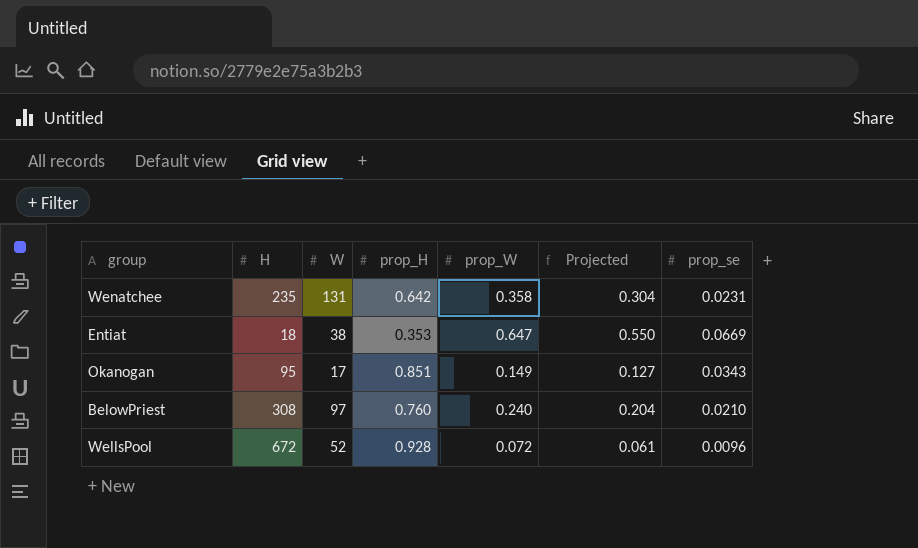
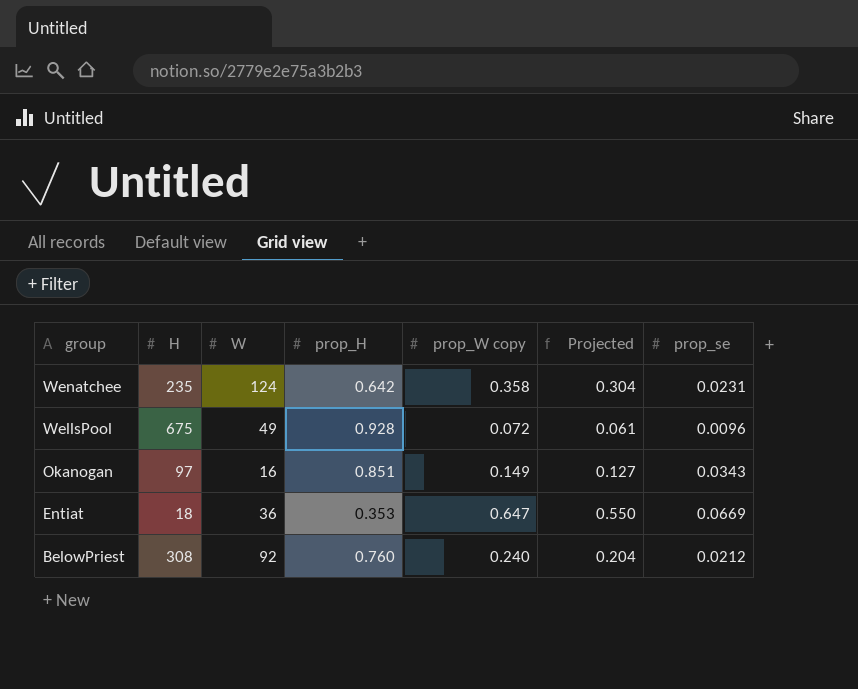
row order: none -> group descending
column name: prop_W -> prop_W copy
Wenatchee | W: 131 -> 124
WellsPool | H: 672 -> 675
WellsPool | W: 52 -> 49
Okanogan | H: 95 -> 97
Okanogan | W: 17 -> 16
Entiat | W: 38 -> 36
BelowPriest | W: 97 -> 92
BelowPriest | prop_se: 0.0210 -> 0.0212

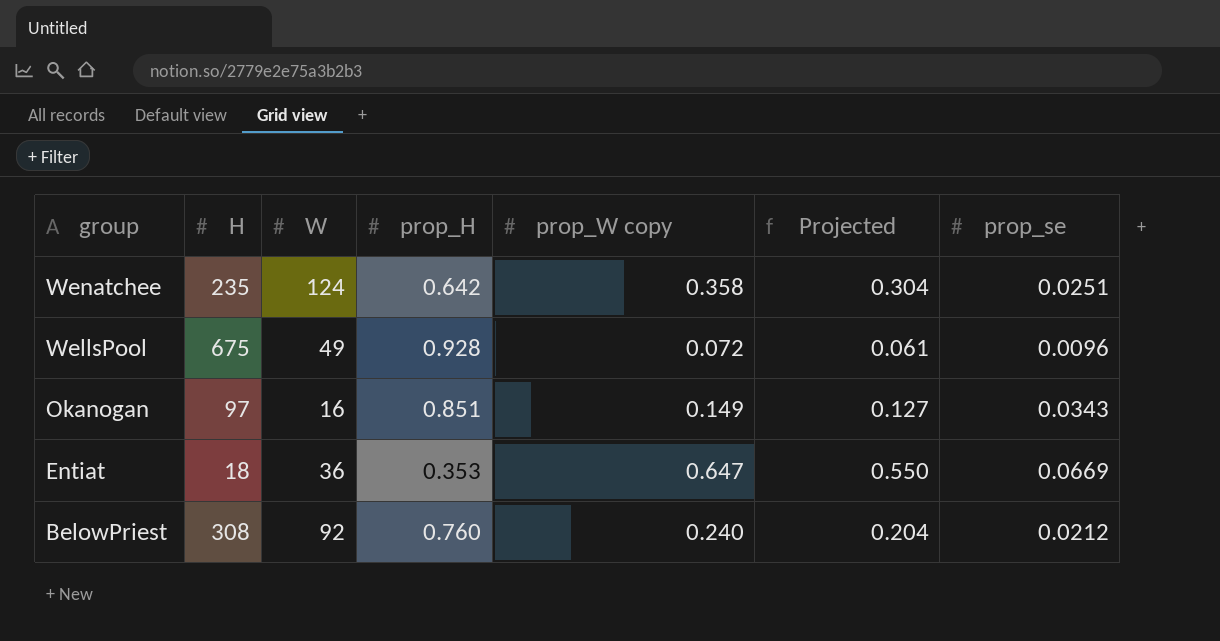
Wenatchee | prop_se: 0.0231 -> 0.0251

